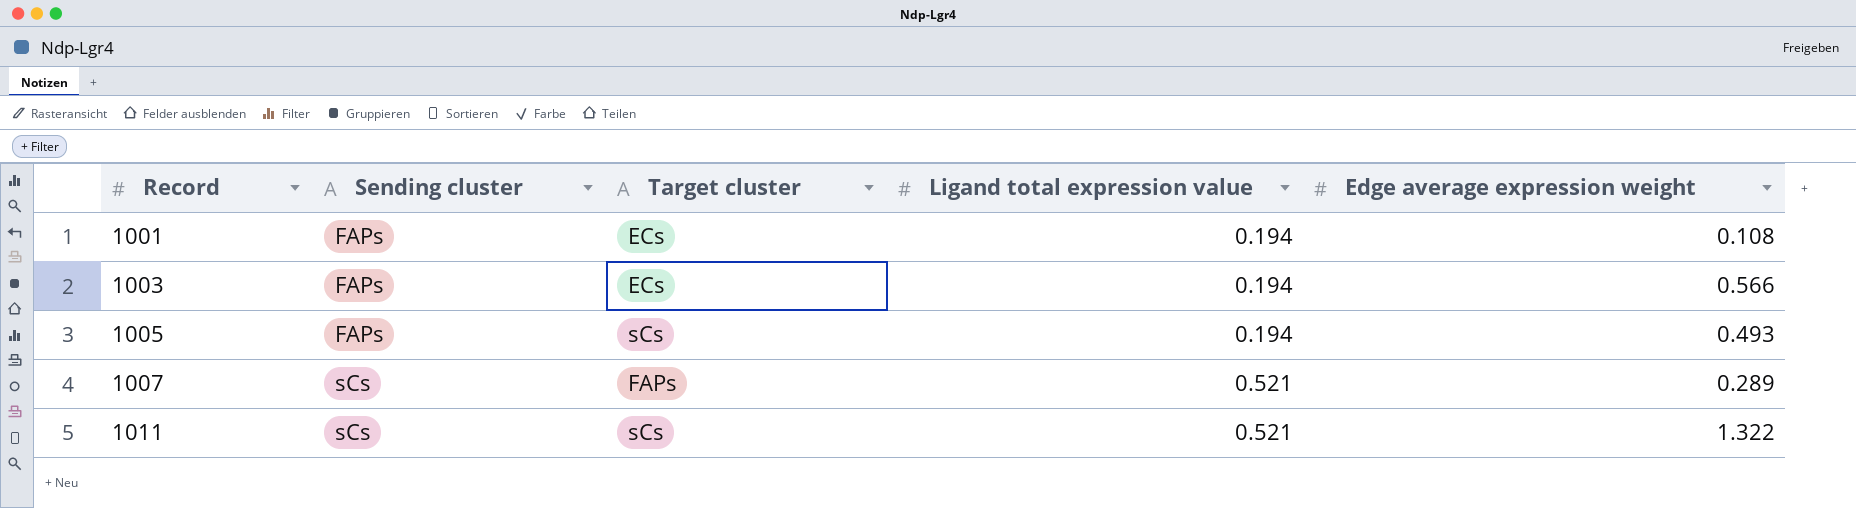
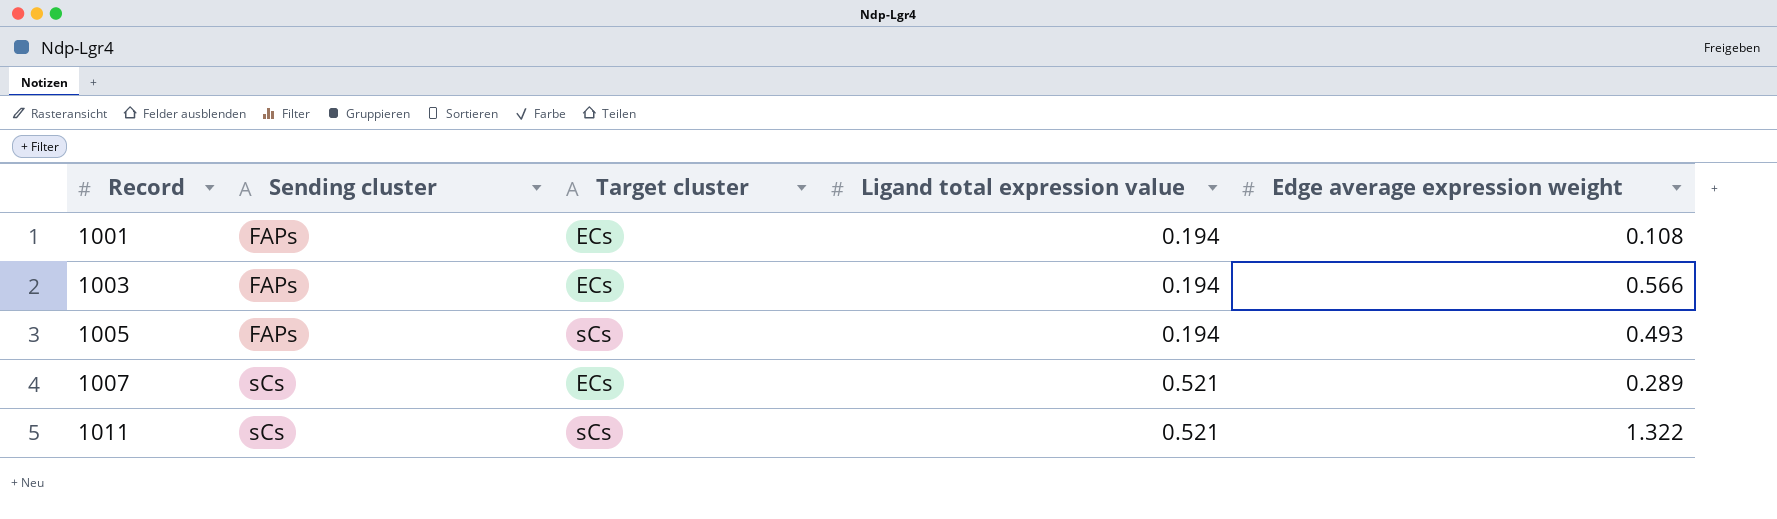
1007 | Target cluster: FAPs -> ECs

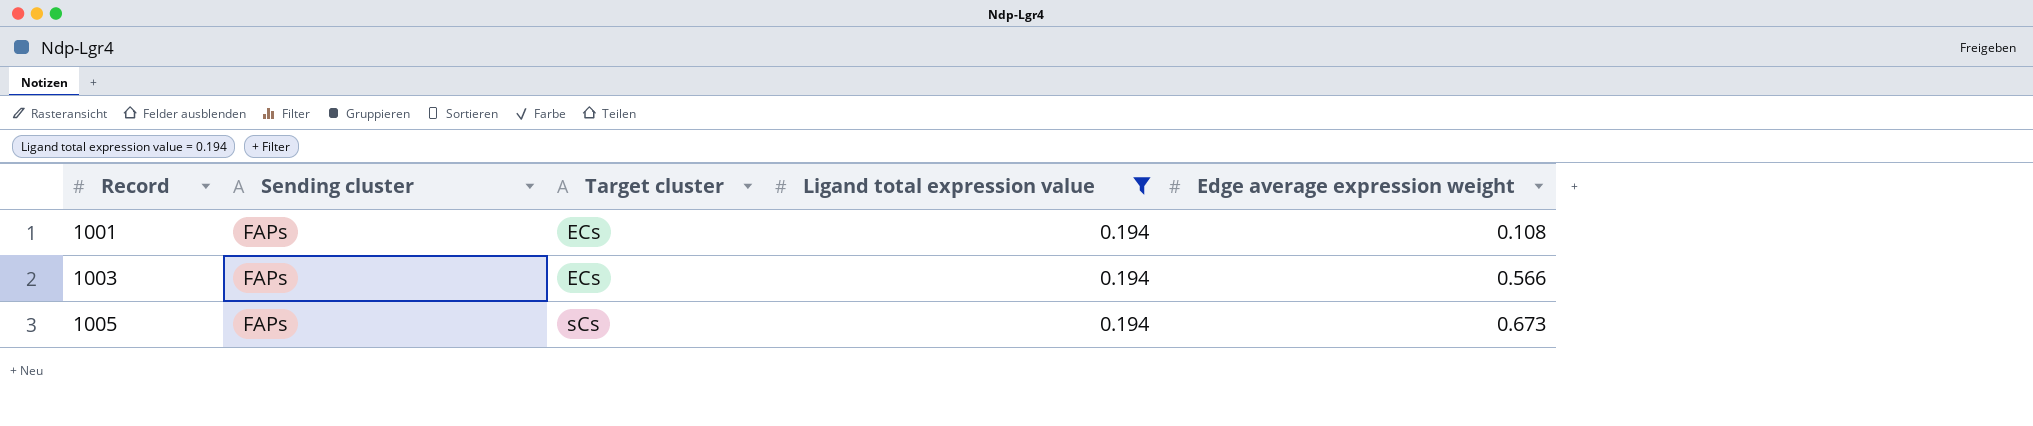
filter: none -> Ligand total expression value = 0.194
1005 | Edge average expression weight: 0.493 -> 0.673

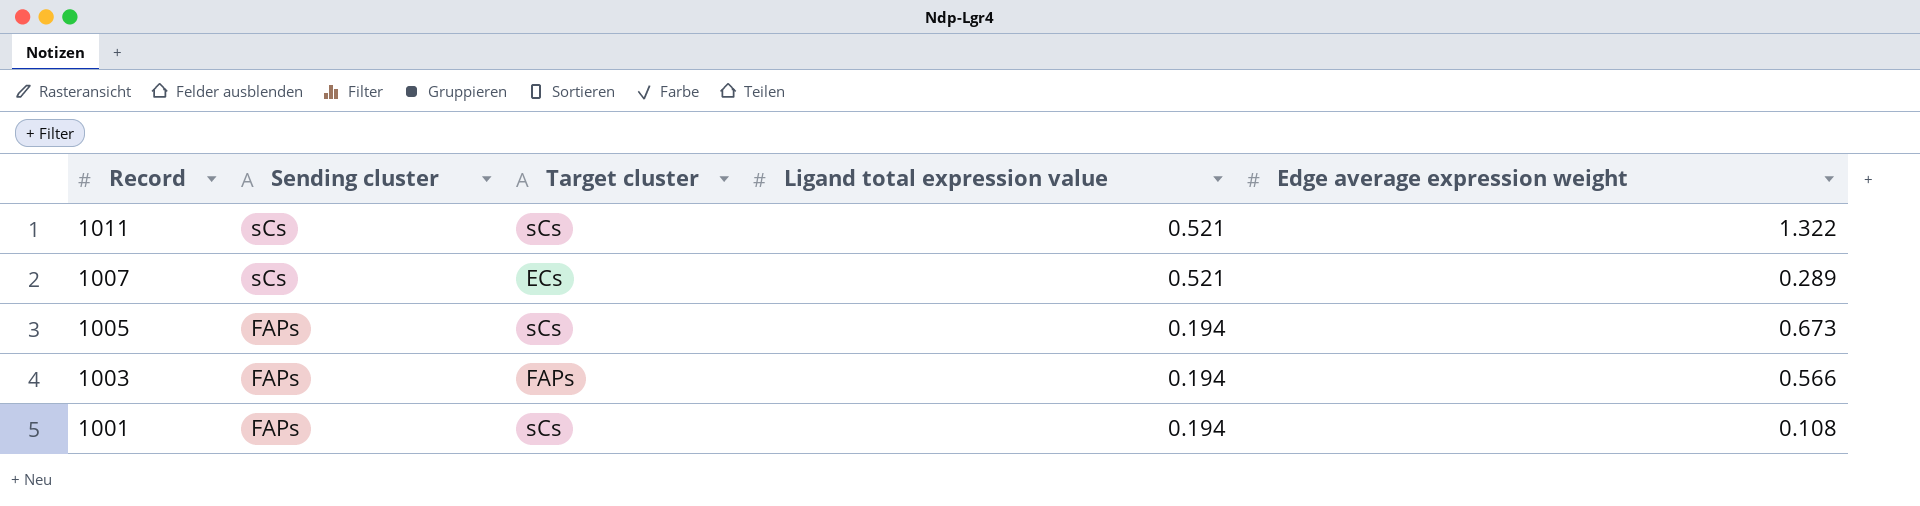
filter: Ligand total expression value = 0.194 -> none
row order: Record ascending -> Record descending
1003 | Target cluster: ECs -> FAPs
1001 | Target cluster: ECs -> sCs

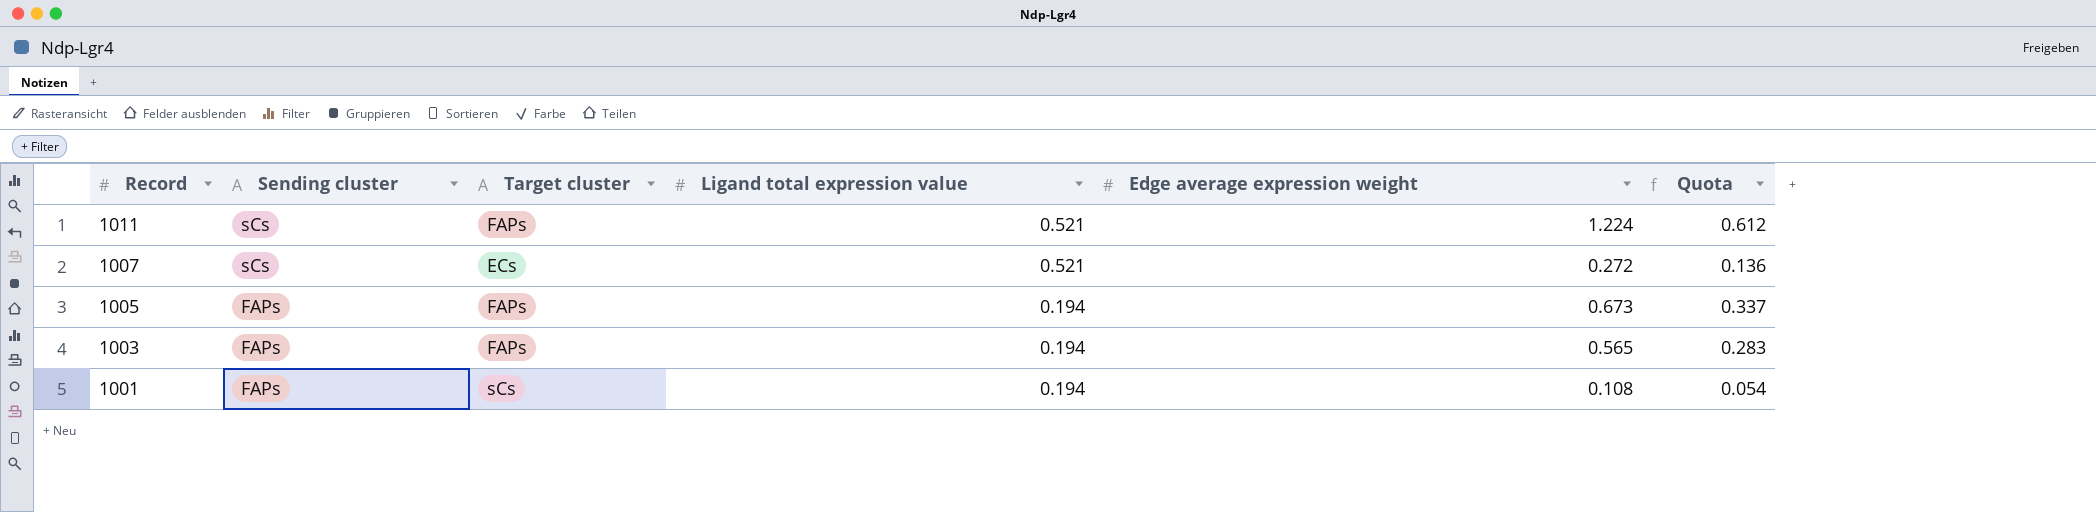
column Quota | formula: none -> [Edge average expression weight] * 0.5
1011 | Target cluster: sCs -> FAPs
1011 | Edge average expression weight: 1.322 -> 1.224
1007 | Edge average expression weight: 0.289 -> 0.272
1005 | Target cluster: sCs -> FAPs
1003 | Edge average expression weight: 0.566 -> 0.565

